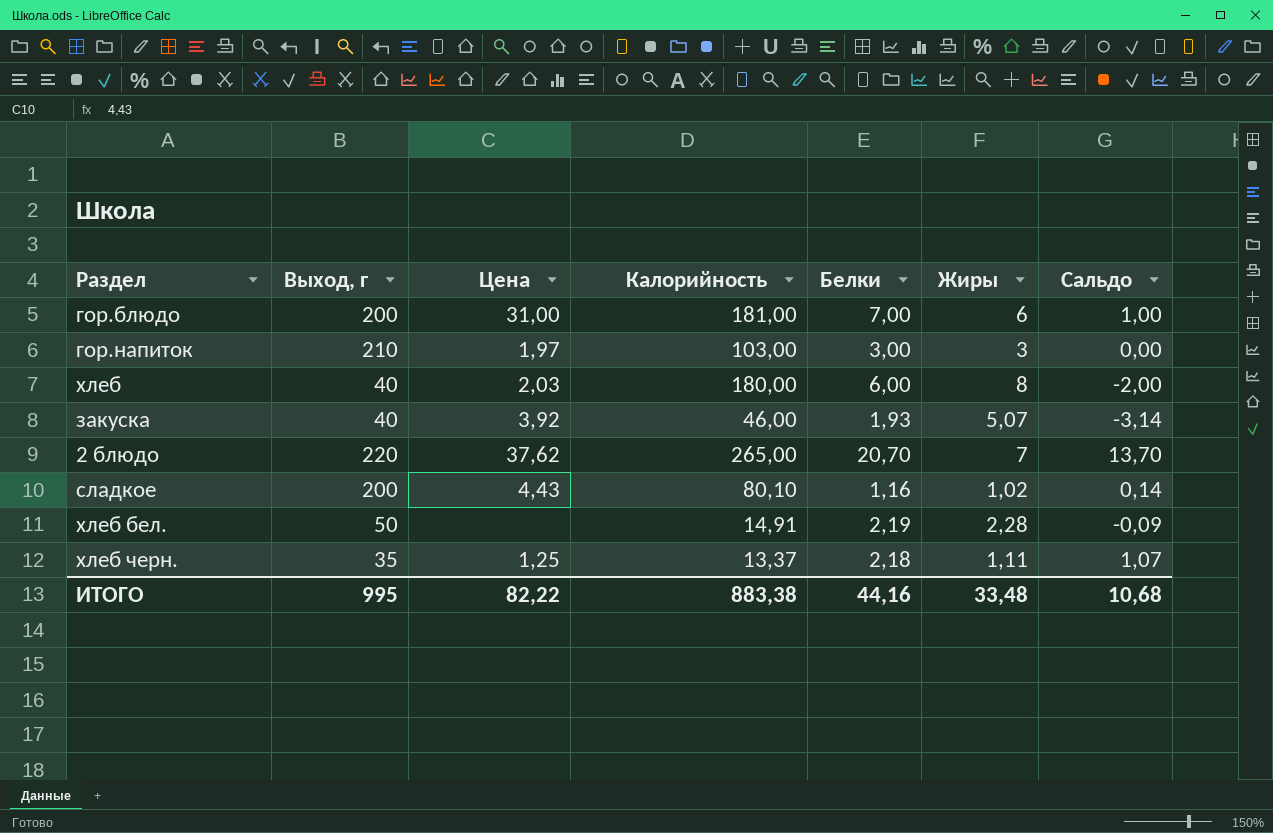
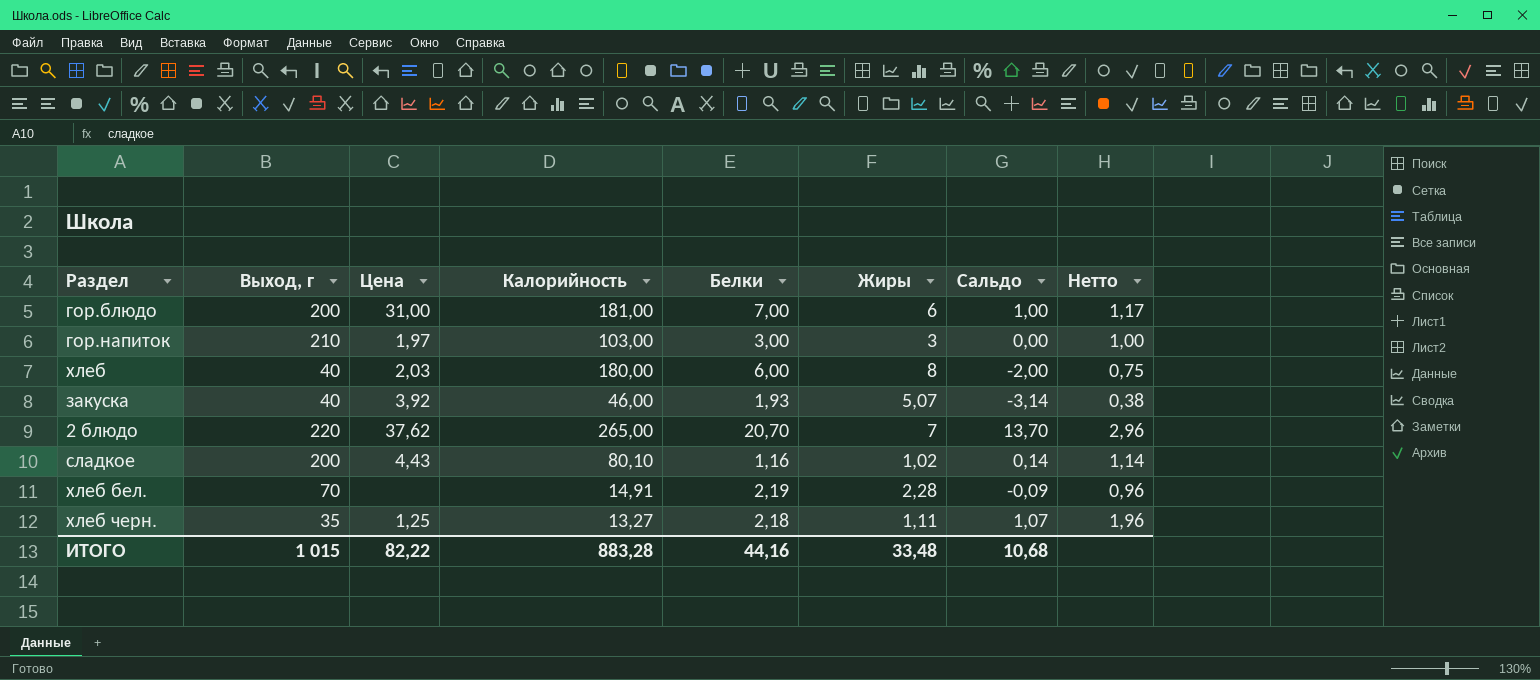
column Нетто | formula: none -> [Белки] / [Жиры]
хлеб бел. | Выход, г: 50 -> 70
хлеб черн. | Калорийность: 13,37 -> 13,27
ИТОГО | Выход, г: 995 -> 1 015
ИТОГО | Калорийность: 883,38 -> 883,28

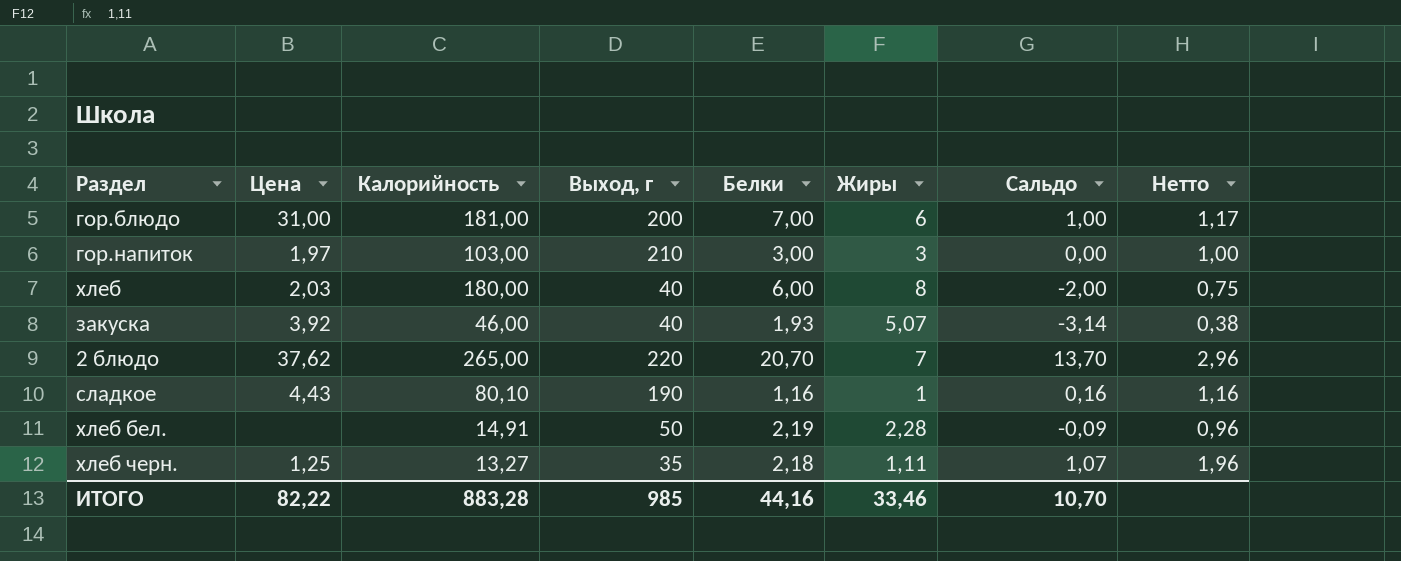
column Выход, г | position: 2 -> 4
сладкое | Выход, г: 200 -> 190
сладкое | Жиры: 1,02 -> 1
сладкое | Сальдо: 0,14 -> 0,16
сладкое | Нетто: 1,14 -> 1,16
хлеб бел. | Выход, г: 70 -> 50
ИТОГО | Выход, г: 1 015 -> 985
ИТОГО | Жиры: 33,48 -> 33,46
ИТОГО | Сальдо: 10,68 -> 10,70

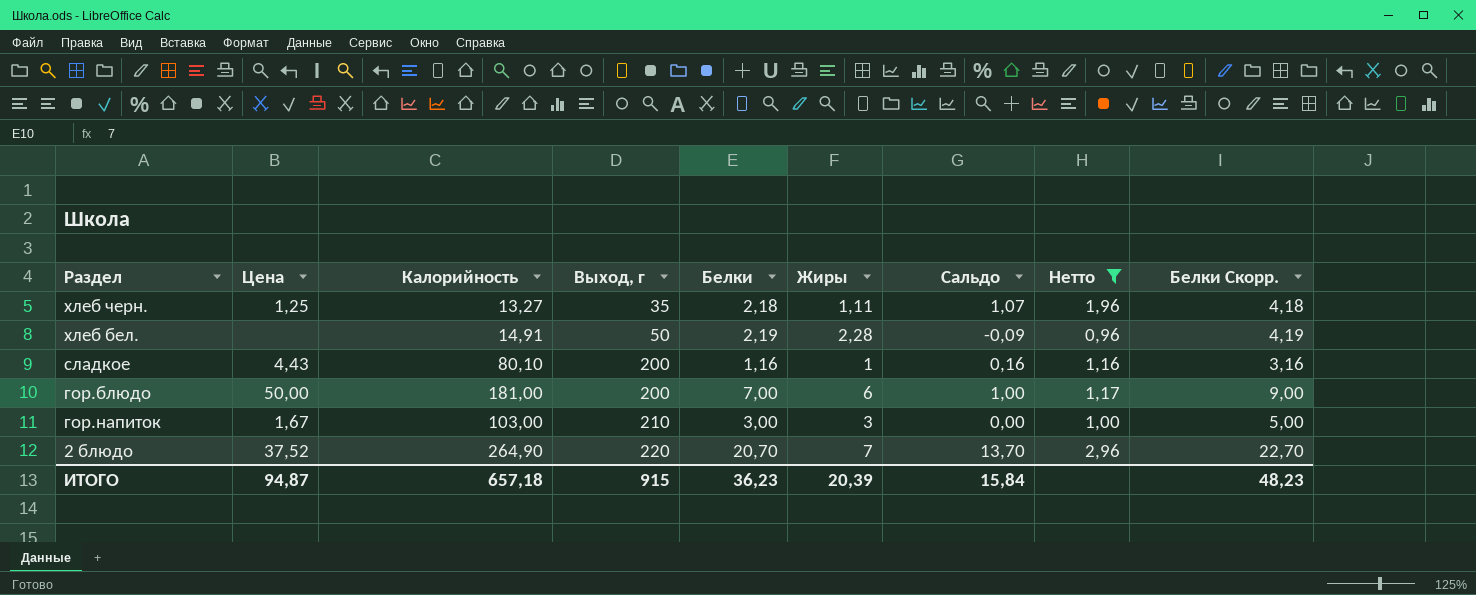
filter: none -> Нетто >= 0,96
row order: none -> Выход, г ascending
column Белки Скорр. | formula: none -> [Белки] + 2
сладкое | Выход, г: 190 -> 200
гор.блюдо | Цена: 31,00 -> 50,00
гор.напиток | Цена: 1,97 -> 1,67
2 блюдо | Цена: 37,62 -> 37,52
2 блюдо | Калорийность: 265,00 -> 264,90
ИТОГО | Цена: 82,22 -> 94,87
ИТОГО | Калорийность: 883,28 -> 657,18
ИТОГО | Выход, г: 985 -> 915
ИТОГО | Белки: 44,16 -> 36,23
ИТОГО | Жиры: 33,46 -> 20,39
ИТОГО | Сальдо: 10,70 -> 15,84

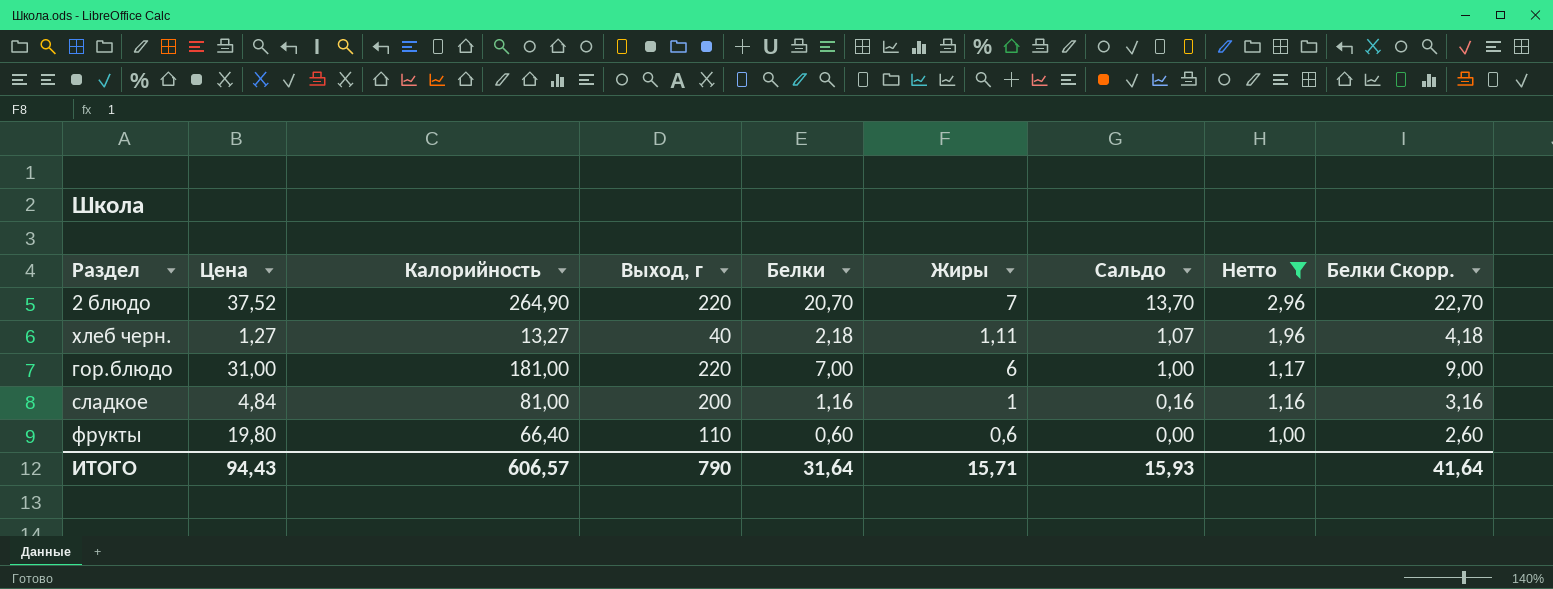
row order: Выход, г ascending -> Сальдо descending
row хлеб бел.: none | 14,91 | 50 | 2,19 | 2,28 | -0,09 | 0,96 | 4,19 -> none
row гор.напиток: 1,67 | 103,00 | 210 | 3,00 | 3 | 0,00 | 1,00 | 5,00 -> none
хлеб черн. | Цена: 1,25 -> 1,27
хлеб черн. | Выход, г: 35 -> 40
гор.блюдо | Цена: 50,00 -> 31,00
гор.блюдо | Выход, г: 200 -> 220
сладкое | Цена: 4,43 -> 4,84
сладкое | Калорийность: 80,10 -> 81,00
row фрукты: none -> 19,80 | 66,40 | 110 | 0,60 | 0,6 | 0,00 | 1,00 | 2,60
ИТОГО | Цена: 94,87 -> 94,43
ИТОГО | Калорийность: 657,18 -> 606,57
ИТОГО | Выход, г: 915 -> 790
ИТОГО | Белки: 36,23 -> 31,64
ИТОГО | Жиры: 20,39 -> 15,71
ИТОГО | Сальдо: 15,84 -> 15,93
ИТОГО | Белки Скорр.: 48,23 -> 41,64

